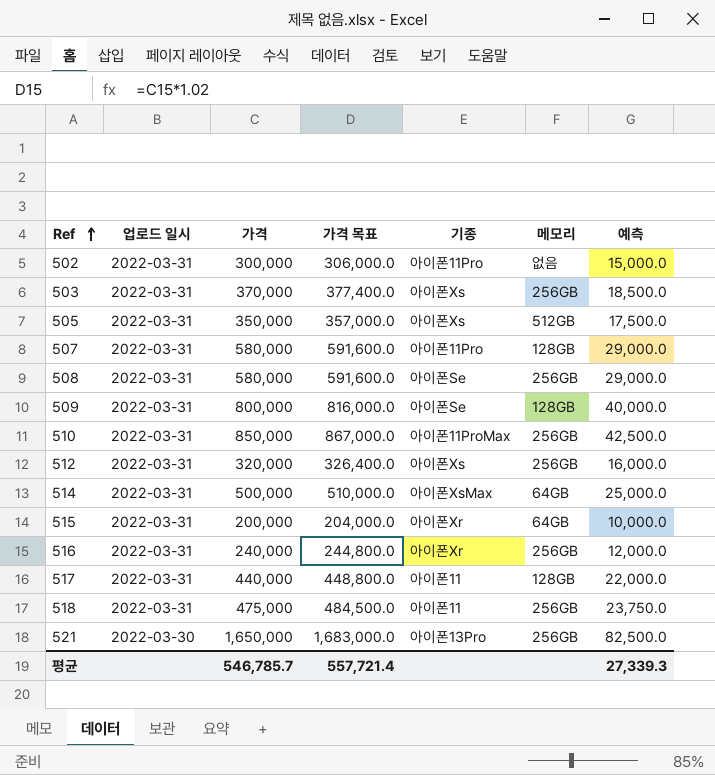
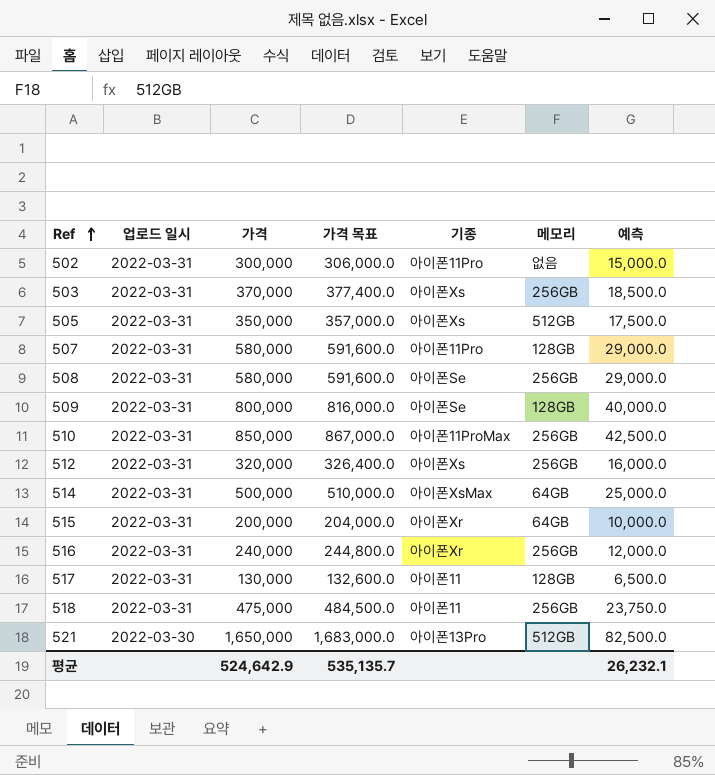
517 | 가격: 440,000 -> 130,000
517 | 가격 목표: 448,800.0 -> 132,600.0
517 | 예측: 22,000.0 -> 6,500.0
521 | 메모리: 256GB -> 512GB
평균 | 가격: 546,785.7 -> 524,642.9
평균 | 가격 목표: 557,721.4 -> 535,135.7
평균 | 예측: 27,339.3 -> 26,232.1

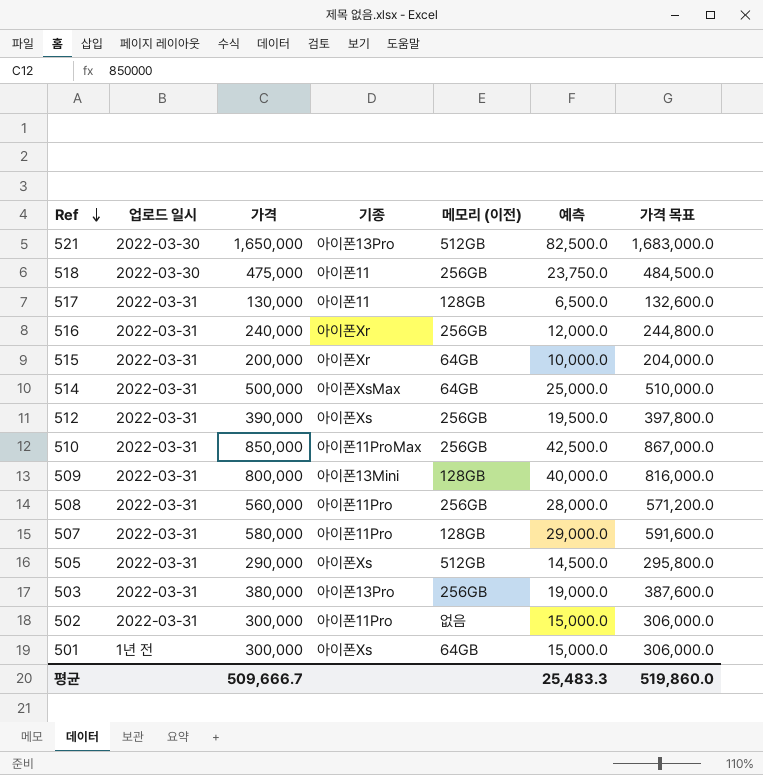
row order: Ref ascending -> Ref descending
column name: 메모리 -> 메모리 (이전)
column 가격 목표 | position: 4 -> 7
518 | 업로드 일시: 2022-03-31 -> 2022-03-30
512 | 가격: 320,000 -> 390,000
512 | 예측: 16,000.0 -> 19,500.0
512 | 가격 목표: 326,400.0 -> 397,800.0
509 | 기종: 아이폰Se -> 아이폰13Mini
508 | 가격: 580,000 -> 560,000
508 | 기종: 아이폰Se -> 아이폰11Pro
508 | 예측: 29,000.0 -> 28,000.0
508 | 가격 목표: 591,600.0 -> 571,200.0
505 | 가격: 350,000 -> 290,000
505 | 예측: 17,500.0 -> 14,500.0
505 | 가격 목표: 357,000.0 -> 295,800.0
503 | 가격: 370,000 -> 380,000
503 | 기종: 아이폰Xs -> 아이폰13Pro
503 | 예측: 18,500.0 -> 19,000.0
503 | 가격 목표: 377,400.0 -> 387,600.0
row 501: none -> 1년 전 | 300,000 | 아이폰Xs | 64GB | 15,000.0 | 306,000.0
평균 | 가격: 524,642.9 -> 509,666.7
평균 | 예측: 26,232.1 -> 25,483.3
평균 | 가격 목표: 535,135.7 -> 519,860.0

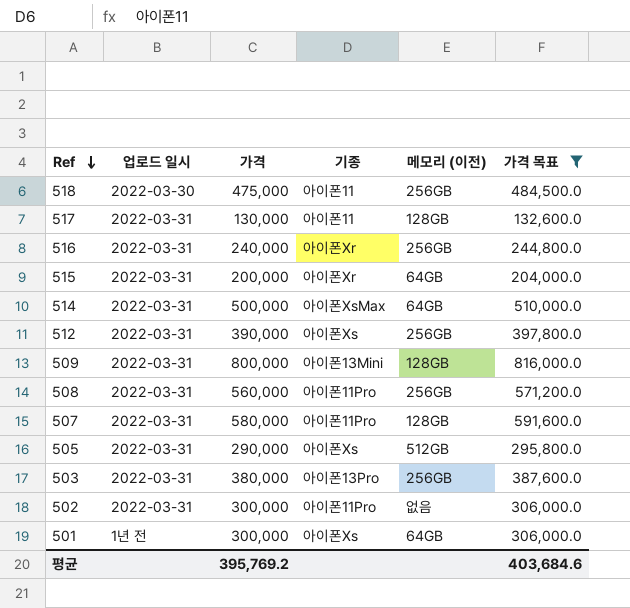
filter: none -> 가격 목표 <= 816,000.0
column 예측 | formula: [가격] * 0.05 -> none
평균 | 가격: 509,666.7 -> 395,769.2
평균 | 가격 목표: 519,860.0 -> 403,684.6

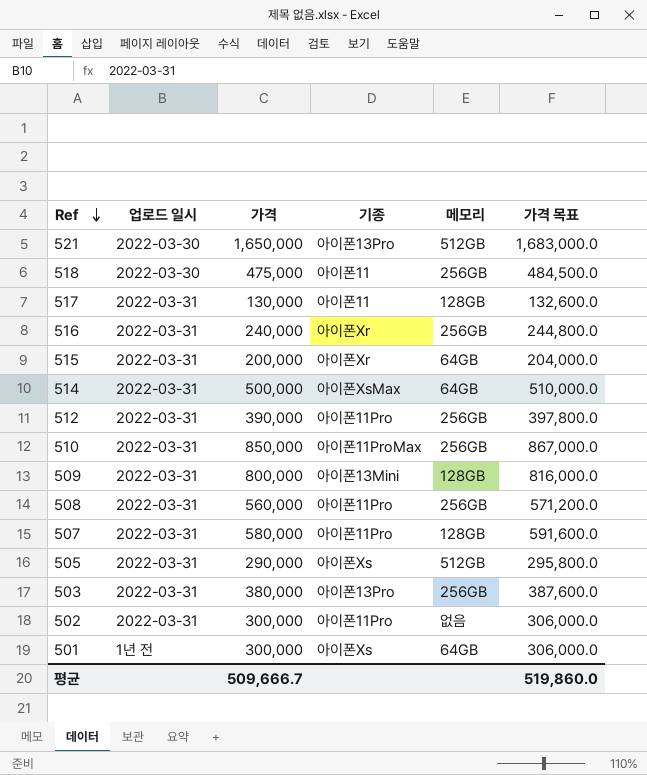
filter: 가격 목표 <= 816,000.0 -> none
column name: 메모리 (이전) -> 메모리
512 | 기종: 아이폰Xs -> 아이폰11Pro
평균 | 가격: 395,769.2 -> 509,666.7
평균 | 가격 목표: 403,684.6 -> 519,860.0

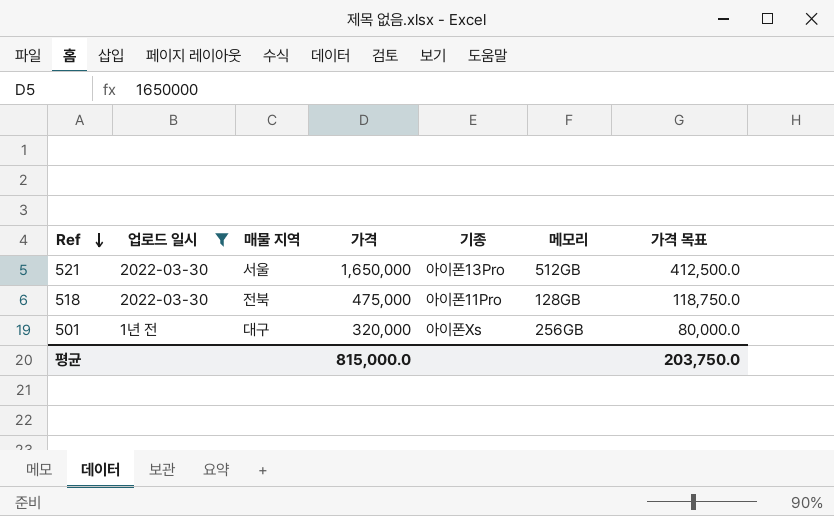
filter: none -> 업로드 일시 != 2022-03-31
column 매물 지역 | position: none -> 3
column 가격 목표 | formula: [가격] * 1.02 -> [가격] * 0.25
518 | 기종: 아이폰11 -> 아이폰11Pro
518 | 메모리: 256GB -> 128GB
501 | 가격: 300,000 -> 320,000
501 | 메모리: 64GB -> 256GB
평균 | 가격: 509,666.7 -> 815,000.0
평균 | 가격 목표: 519,860.0 -> 203,750.0

